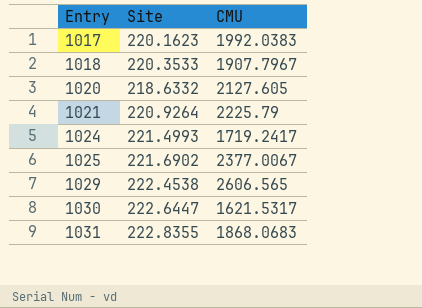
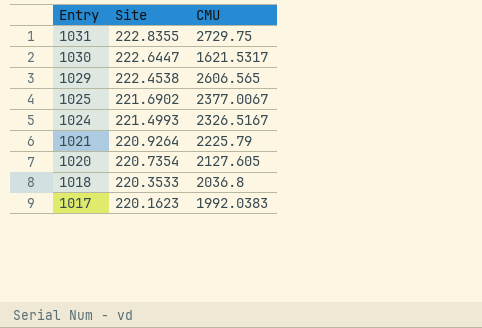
row order: Entry ascending -> Entry descending
1031 | CMU: 1868.0683 -> 2729.75
1024 | CMU: 1719.2417 -> 2326.5167
1020 | Site: 218.6332 -> 220.7354
1018 | CMU: 1907.7967 -> 2036.8

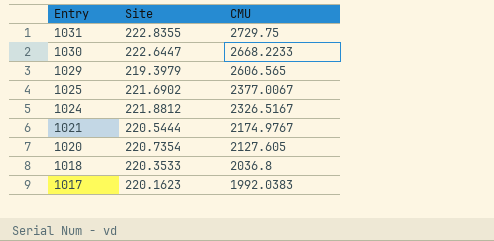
1030 | CMU: 1621.5317 -> 2668.2233
1029 | Site: 222.4538 -> 219.3979
1024 | Site: 221.4993 -> 221.8812
1021 | Site: 220.9264 -> 220.5444
1021 | CMU: 2225.79 -> 2174.9767

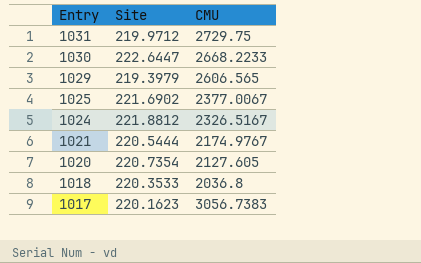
1031 | Site: 222.8355 -> 219.9712
1017 | CMU: 1992.0383 -> 3056.7383

